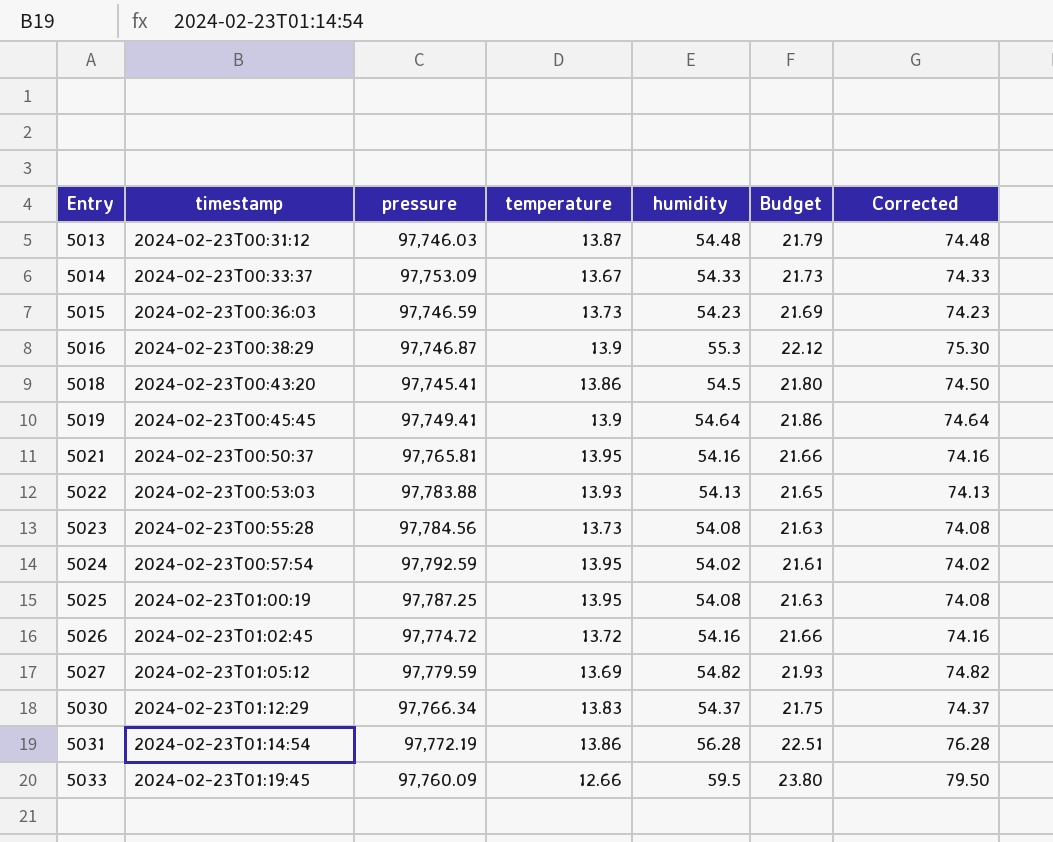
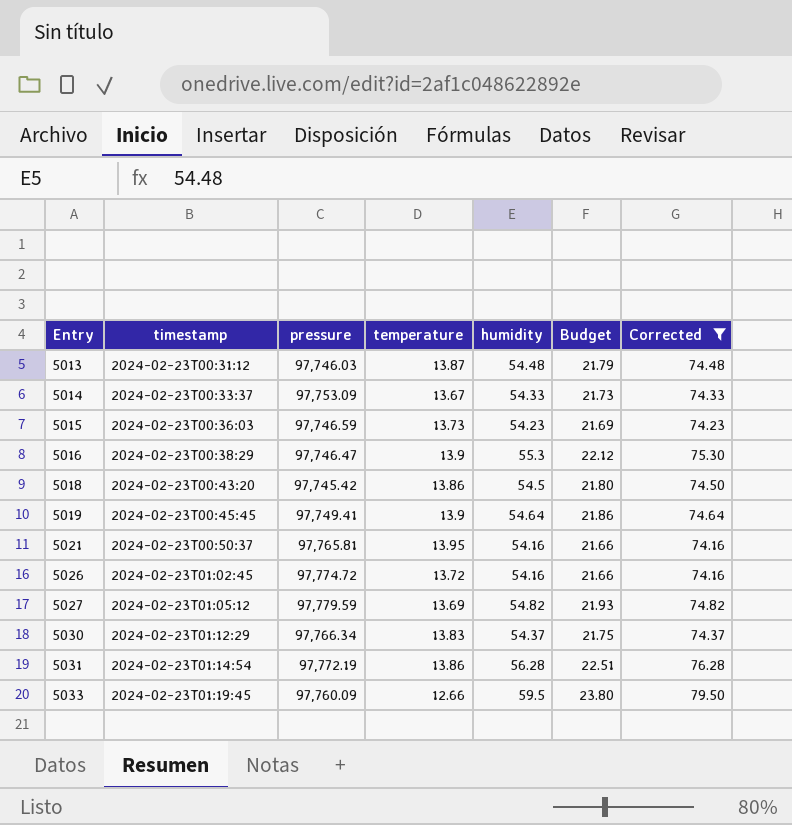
filter: none -> Corrected >= 74.16
5016 | pressure: 97,746.87 -> 97,746.47
5018 | pressure: 97,745.41 -> 97,745.42

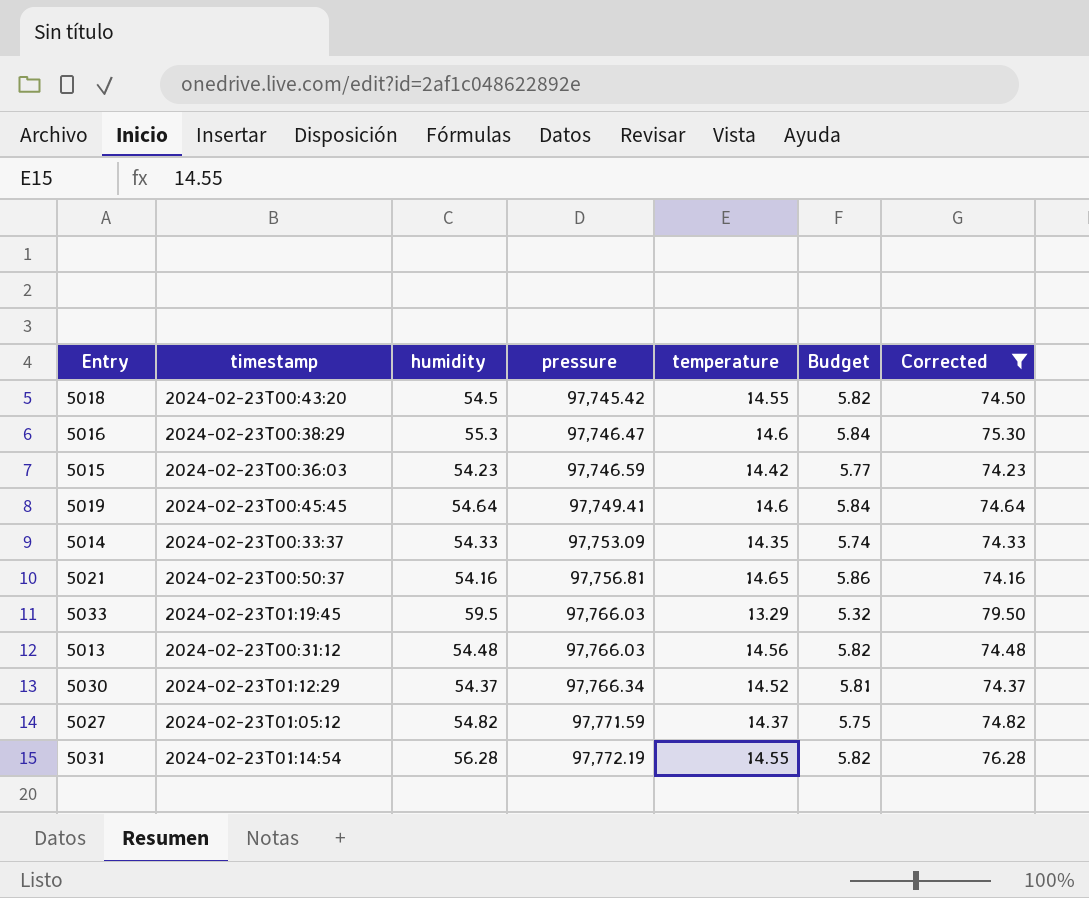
row order: Entry ascending -> pressure ascending
column humidity | position: 5 -> 3
column Budget | formula: [humidity] * 0.4 -> [temperature] * 0.4
row 5026: 2024-02-23T01:02:45 | 97,774.72 | 13.72 | 54.16 | 21.66 | 74.16 -> none
5018 | temperature: 13.86 -> 14.55
5016 | temperature: 13.9 -> 14.6
5015 | temperature: 13.73 -> 14.42
5019 | temperature: 13.9 -> 14.6
5014 | temperature: 13.67 -> 14.35
5021 | pressure: 97,765.81 -> 97,756.81
5021 | temperature: 13.95 -> 14.65
5033 | pressure: 97,760.09 -> 97,766.03
5033 | temperature: 12.66 -> 13.29
5013 | pressure: 97,746.03 -> 97,766.03
5013 | temperature: 13.87 -> 14.56
5030 | temperature: 13.83 -> 14.52
5027 | pressure: 97,779.59 -> 97,771.59
5027 | temperature: 13.69 -> 14.37
5031 | temperature: 13.86 -> 14.55

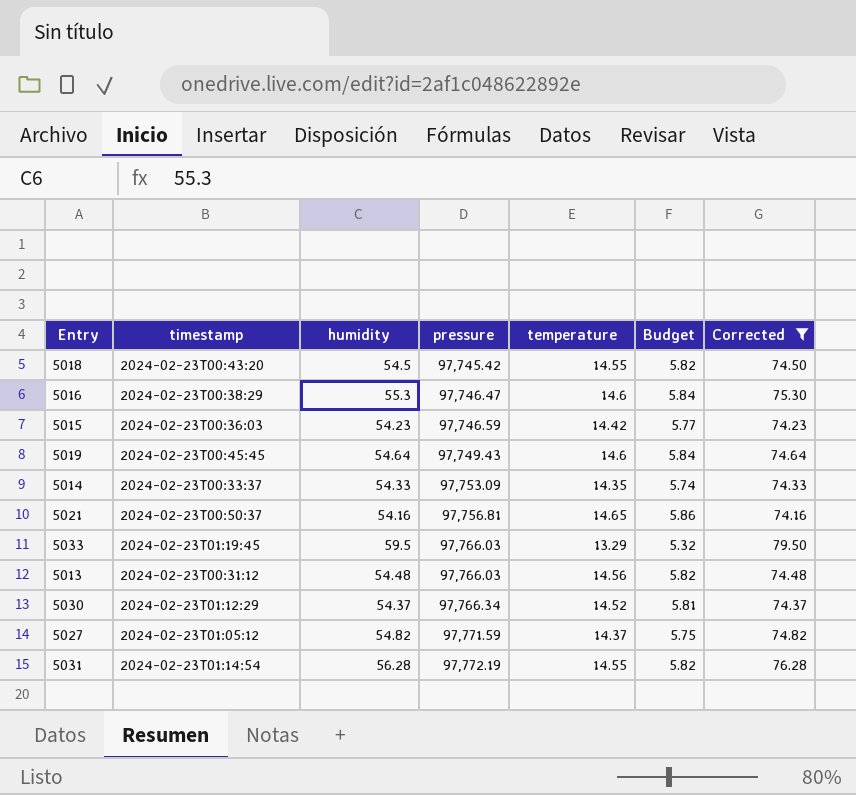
5019 | pressure: 97,749.41 -> 97,749.43

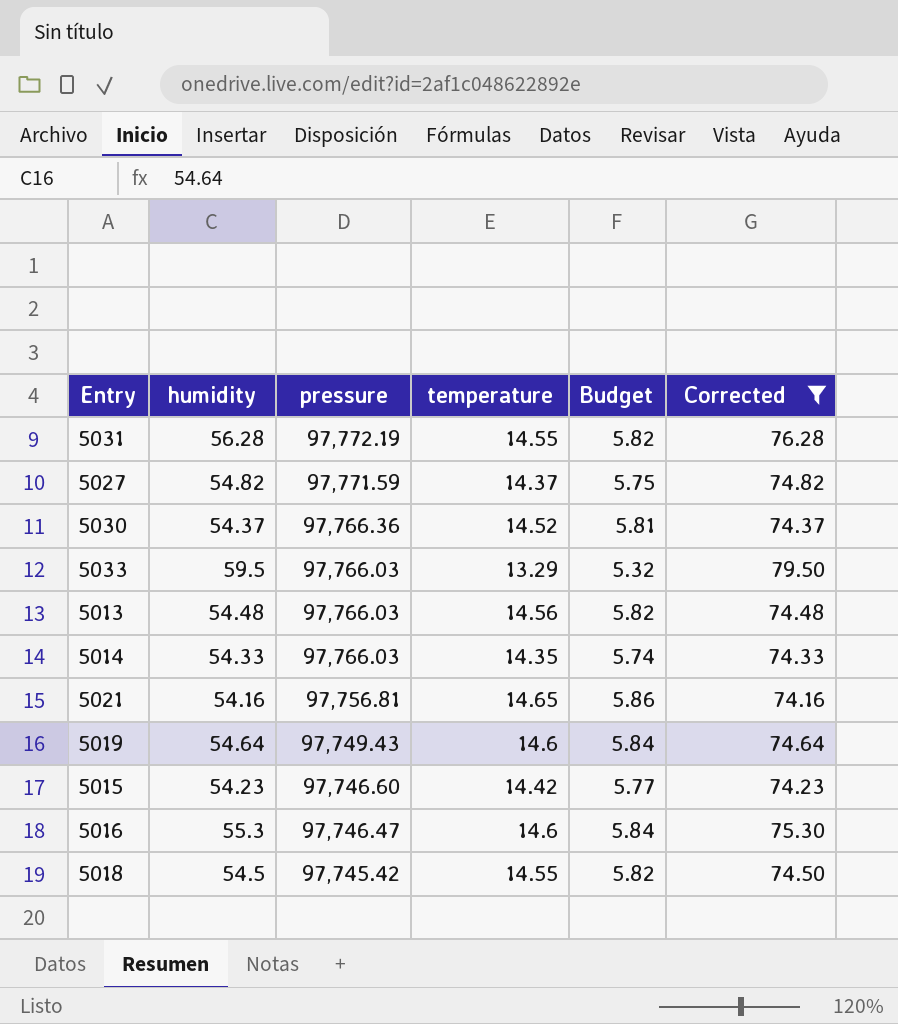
row order: pressure ascending -> pressure descending
column timestamp | position: 2 -> none
5030 | pressure: 97,766.34 -> 97,766.36
5014 | pressure: 97,753.09 -> 97,766.03
5015 | pressure: 97,746.59 -> 97,746.60

